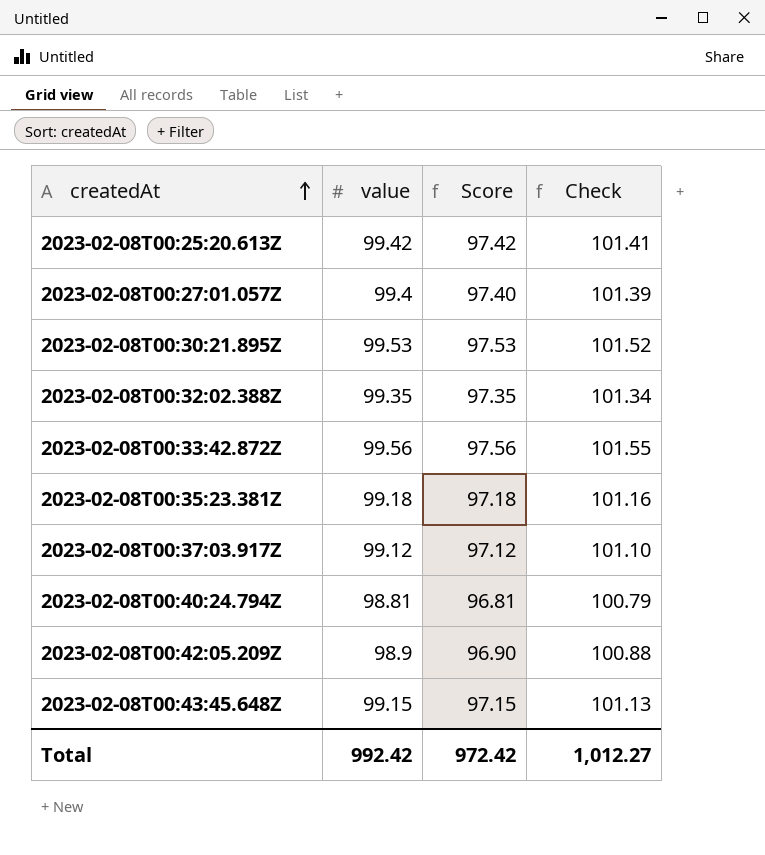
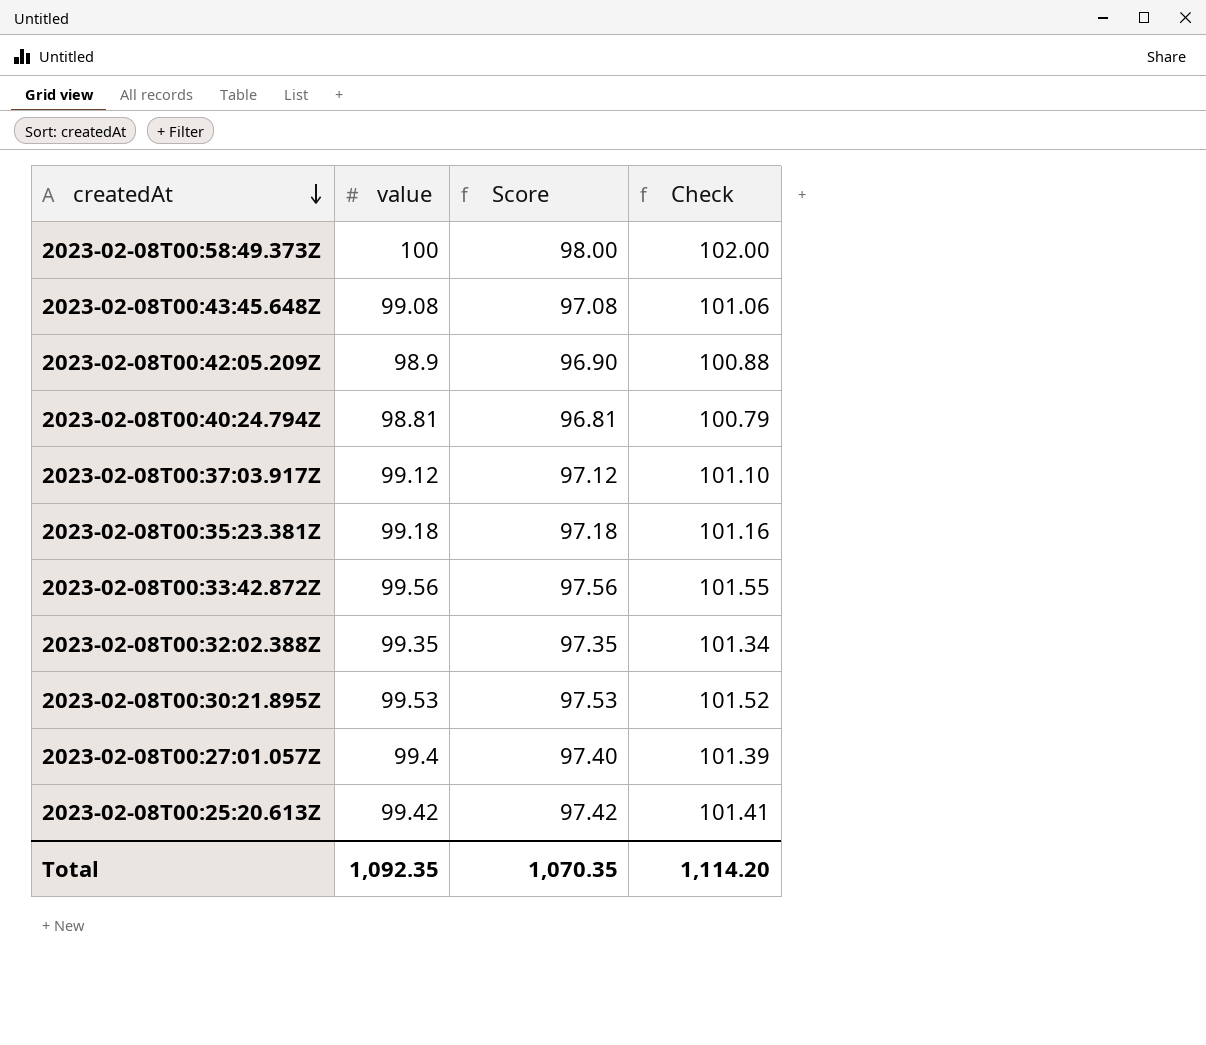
row order: createdAt ascending -> createdAt descending
row 2023-02-08T00:58:49.373Z: none -> 100 | 98.00 | 102.00
2023-02-08T00:43:45.648Z | value: 99.15 -> 99.08
2023-02-08T00:43:45.648Z | Score: 97.15 -> 97.08
2023-02-08T00:43:45.648Z | Check: 101.13 -> 101.06
Total | value: 992.42 -> 1,092.35
Total | Score: 972.42 -> 1,070.35
Total | Check: 1,012.27 -> 1,114.20

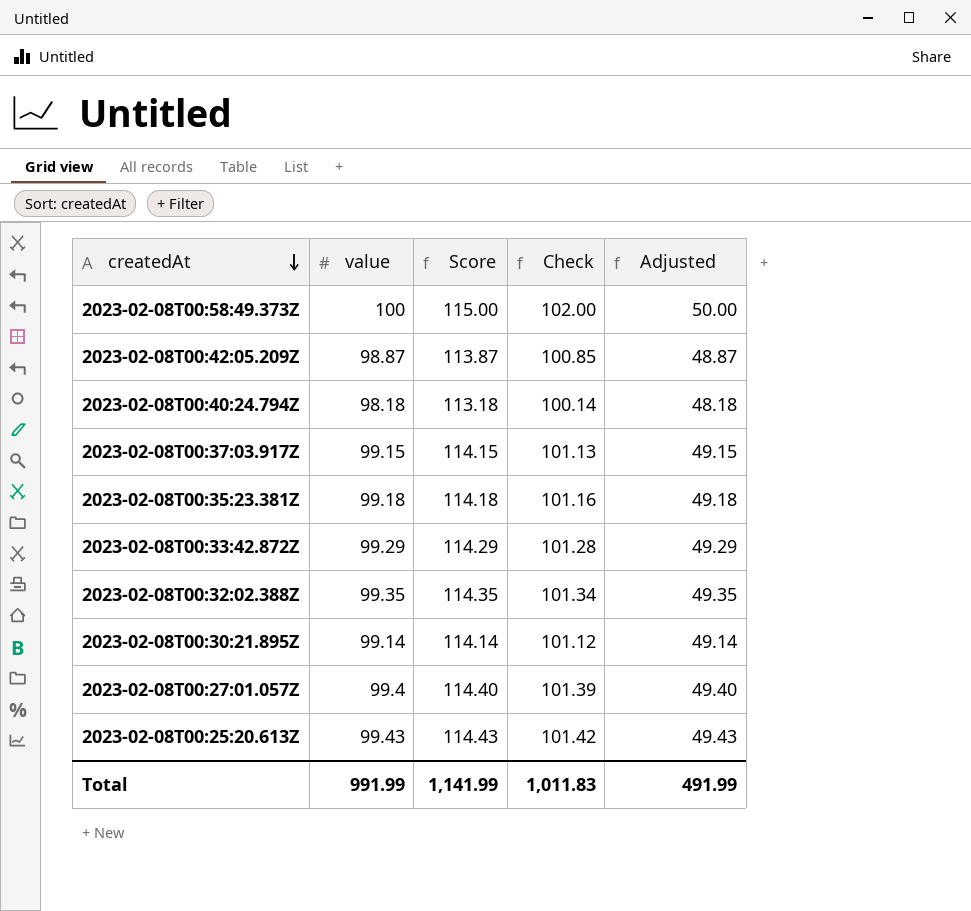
column Score | formula: [value] - 2 -> [value] + 15
column Adjusted | formula: none -> [value] - 50
row 2023-02-08T00:43:45.648Z: 99.08 | 97.08 | 101.06 -> none
2023-02-08T00:42:05.209Z | value: 98.9 -> 98.87
2023-02-08T00:42:05.209Z | Check: 100.88 -> 100.85
2023-02-08T00:40:24.794Z | value: 98.81 -> 98.18
2023-02-08T00:40:24.794Z | Check: 100.79 -> 100.14
2023-02-08T00:37:03.917Z | value: 99.12 -> 99.15
2023-02-08T00:37:03.917Z | Check: 101.10 -> 101.13
2023-02-08T00:33:42.872Z | value: 99.56 -> 99.29
2023-02-08T00:33:42.872Z | Check: 101.55 -> 101.28
2023-02-08T00:30:21.895Z | value: 99.53 -> 99.14
2023-02-08T00:30:21.895Z | Check: 101.52 -> 101.12
2023-02-08T00:25:20.613Z | value: 99.42 -> 99.43
2023-02-08T00:25:20.613Z | Check: 101.41 -> 101.42
Total | value: 1,092.35 -> 991.99
Total | Score: 1,070.35 -> 1,141.99
Total | Check: 1,114.20 -> 1,011.83

